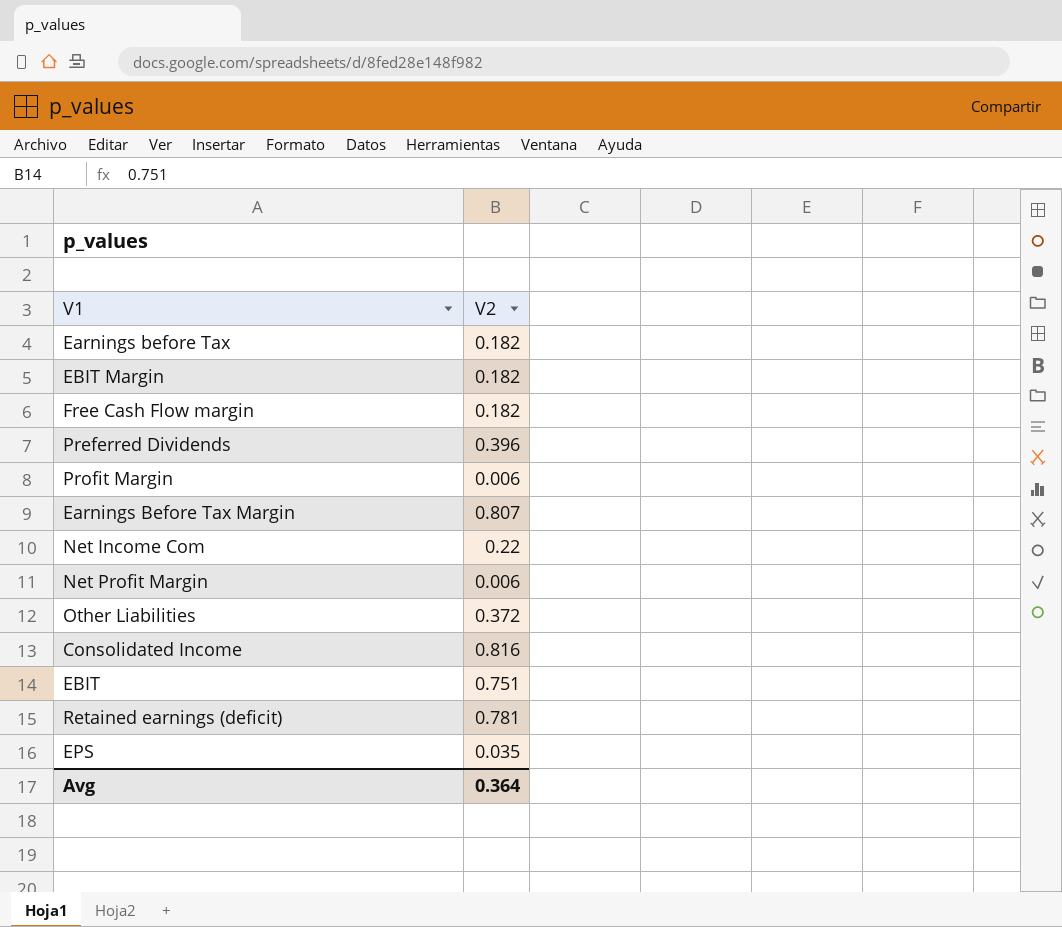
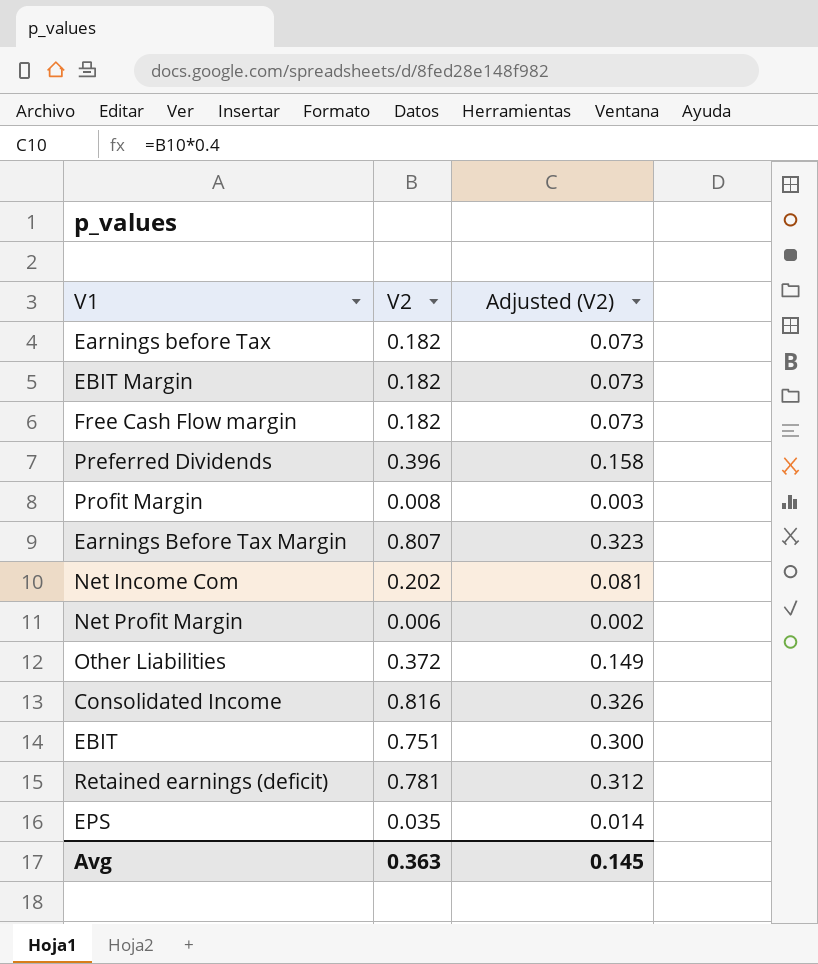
column Adjusted (V2) | formula: none -> [V2] * 0.4
Profit Margin | V2: 0.006 -> 0.008
Net Income Com | V2: 0.22 -> 0.202
Avg | V2: 0.364 -> 0.363

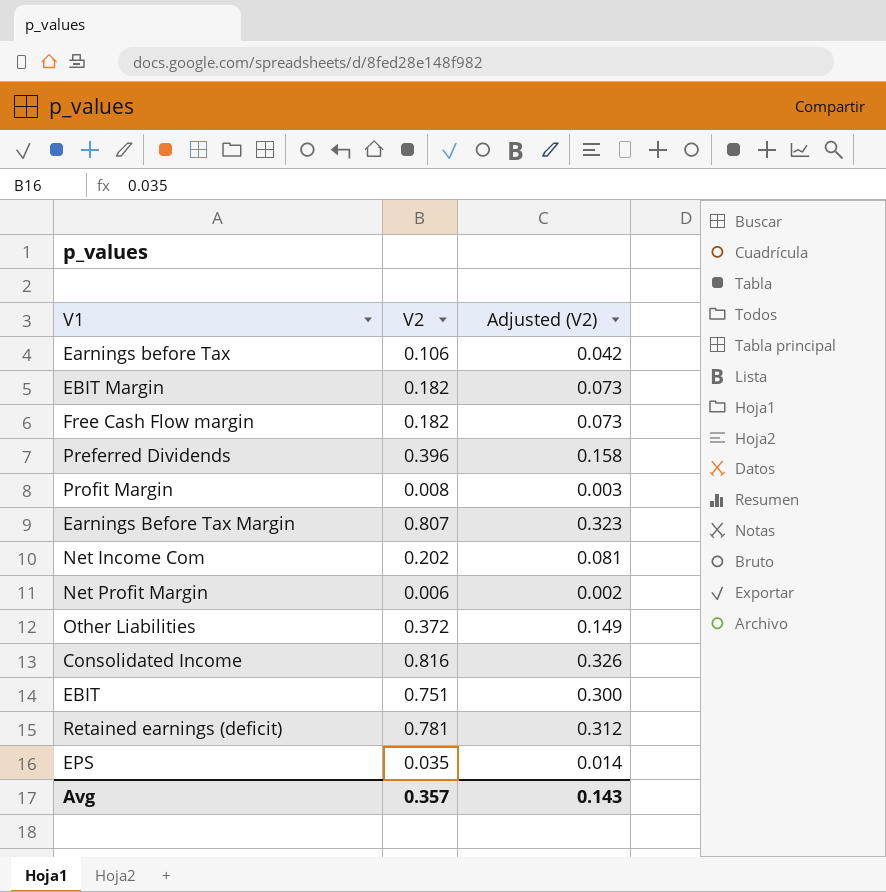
Earnings before Tax | V2: 0.182 -> 0.106
Earnings before Tax | Adjusted (V2): 0.073 -> 0.042
Avg | V2: 0.363 -> 0.357
Avg | Adjusted (V2): 0.145 -> 0.143

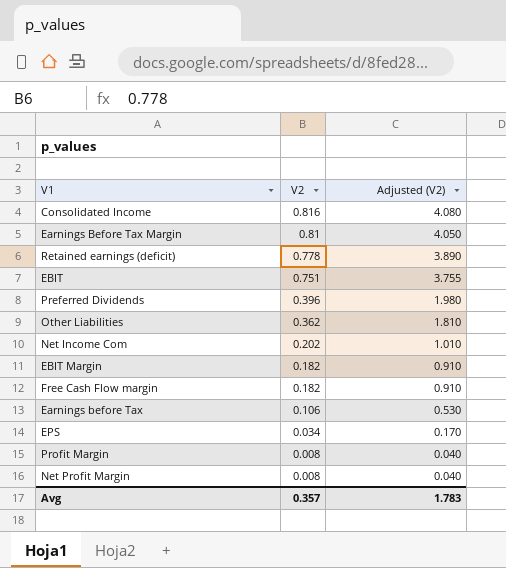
row order: none -> V2 descending
column Adjusted (V2) | formula: [V2] * 0.4 -> [V2] * 5
Earnings Before Tax Margin | V2: 0.807 -> 0.81
Retained earnings (deficit) | V2: 0.781 -> 0.778
Other Liabilities | V2: 0.372 -> 0.362
EPS | V2: 0.035 -> 0.034
Net Profit Margin | V2: 0.006 -> 0.008
Avg | Adjusted (V2): 0.143 -> 1.783

